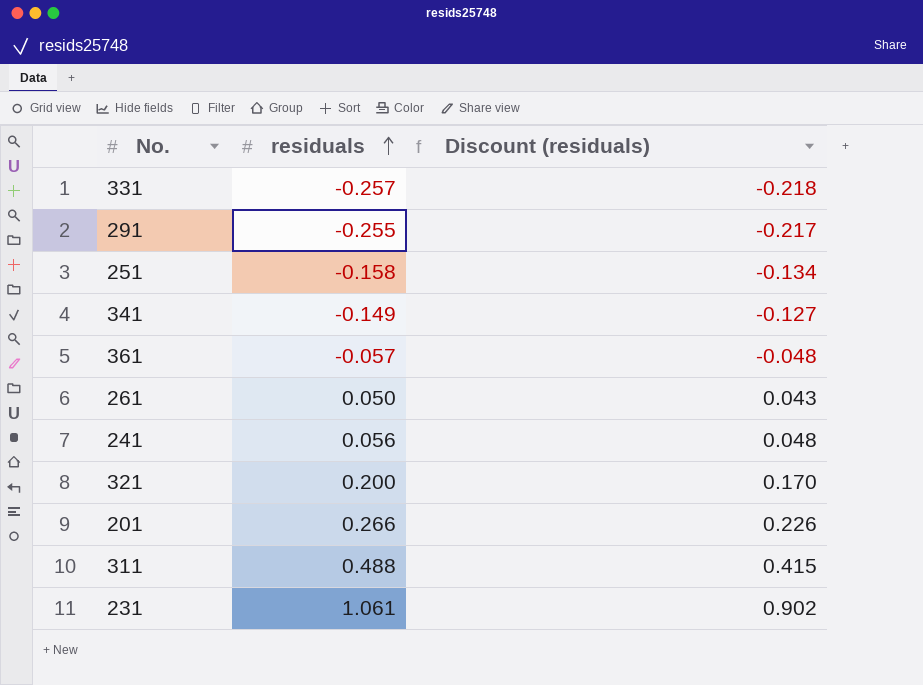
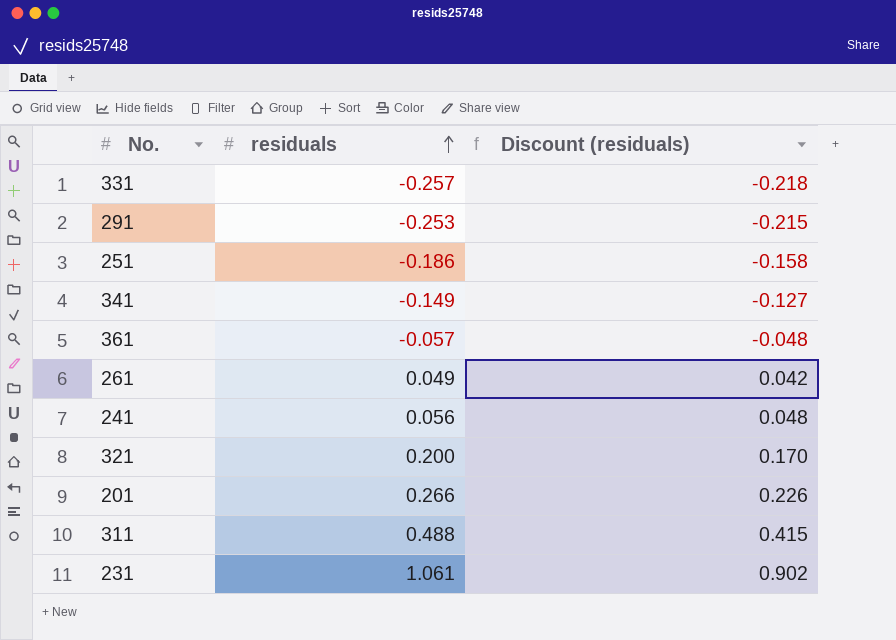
291 | residuals: -0.255 -> -0.253
291 | Discount (residuals): -0.217 -> -0.215
251 | residuals: -0.158 -> -0.186
251 | Discount (residuals): -0.134 -> -0.158
261 | residuals: 0.050 -> 0.049
261 | Discount (residuals): 0.043 -> 0.042

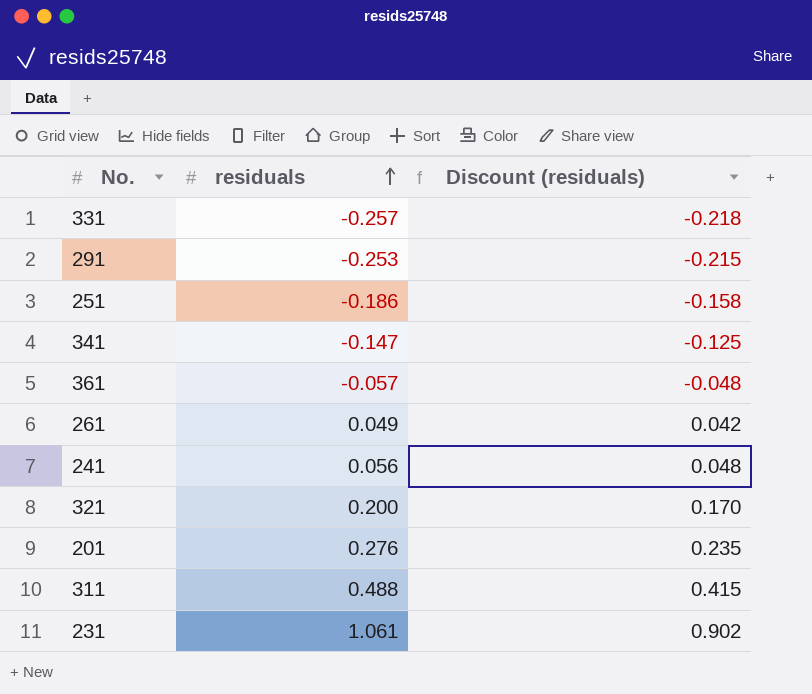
341 | residuals: -0.149 -> -0.147
341 | Discount (residuals): -0.127 -> -0.125
201 | residuals: 0.266 -> 0.276
201 | Discount (residuals): 0.226 -> 0.235

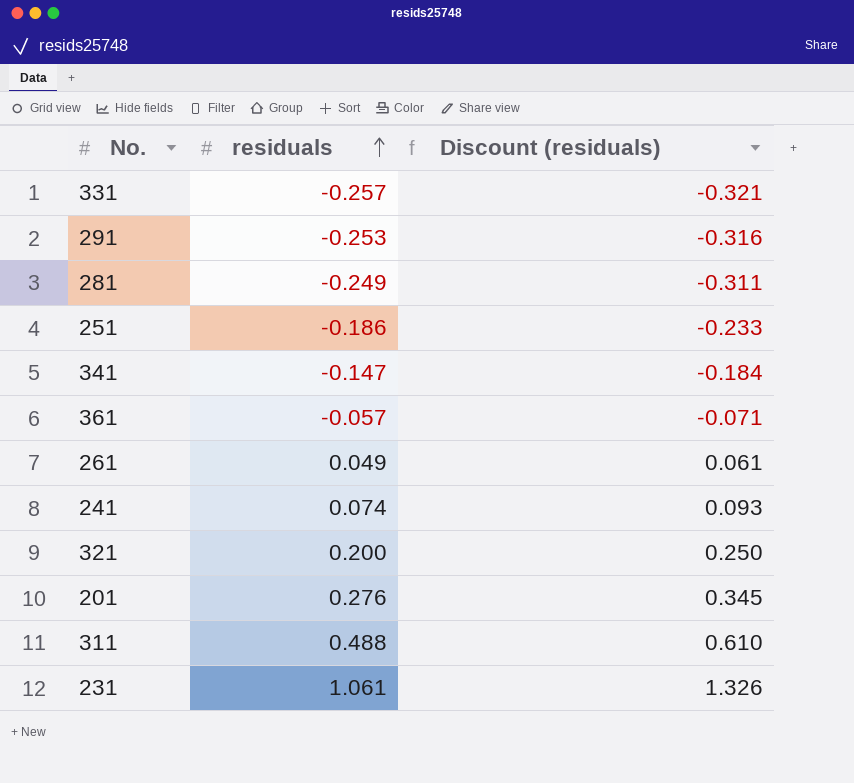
column Discount (residuals) | formula: [residuals] * 0.85 -> [residuals] * 1.25
row 281: none -> -0.249 | -0.311
241 | residuals: 0.056 -> 0.074

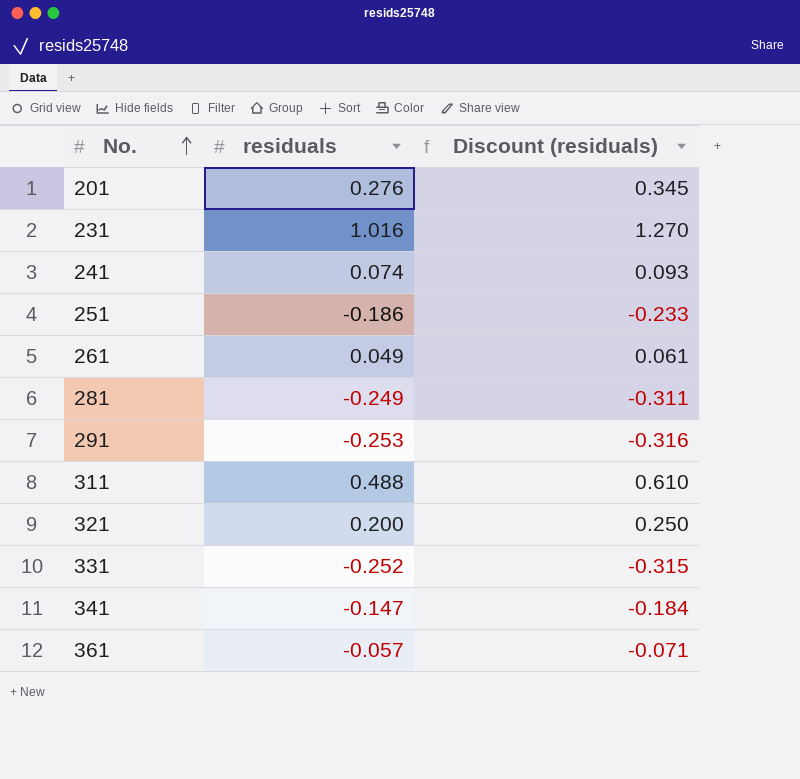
row order: residuals ascending -> No. ascending
231 | residuals: 1.061 -> 1.016
231 | Discount (residuals): 1.326 -> 1.270
331 | residuals: -0.257 -> -0.252
331 | Discount (residuals): -0.321 -> -0.315

